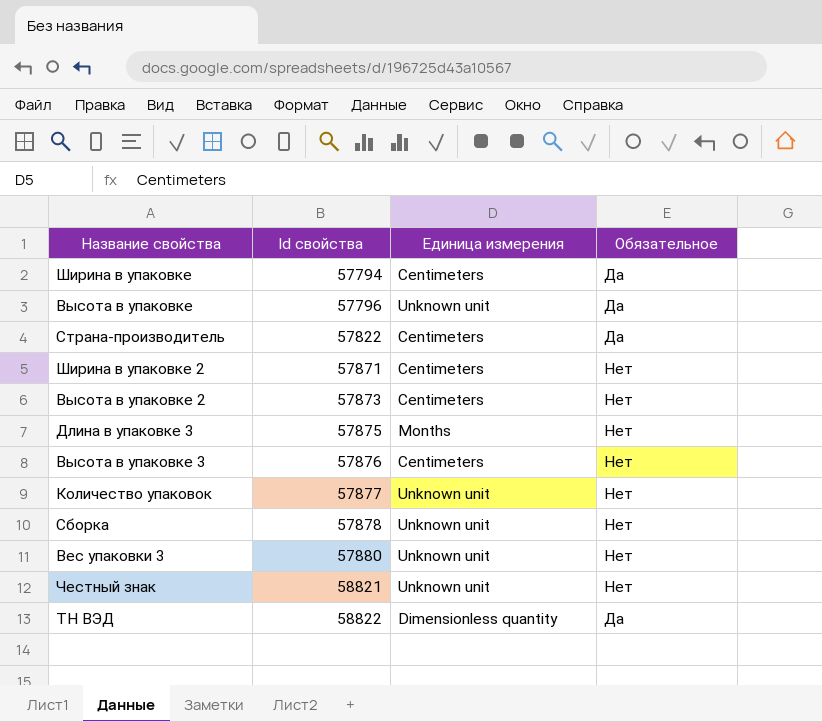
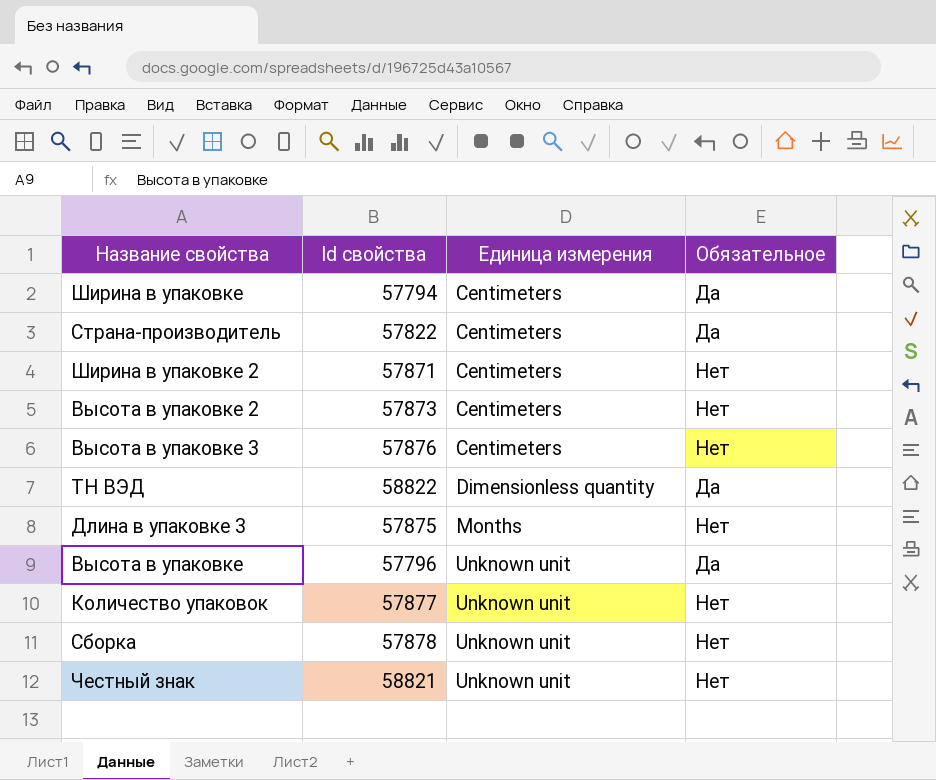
row order: Id свойства ascending -> Единица измерения ascending
row Вес упаковки 3: 57880 | Unknown unit | Нет -> none

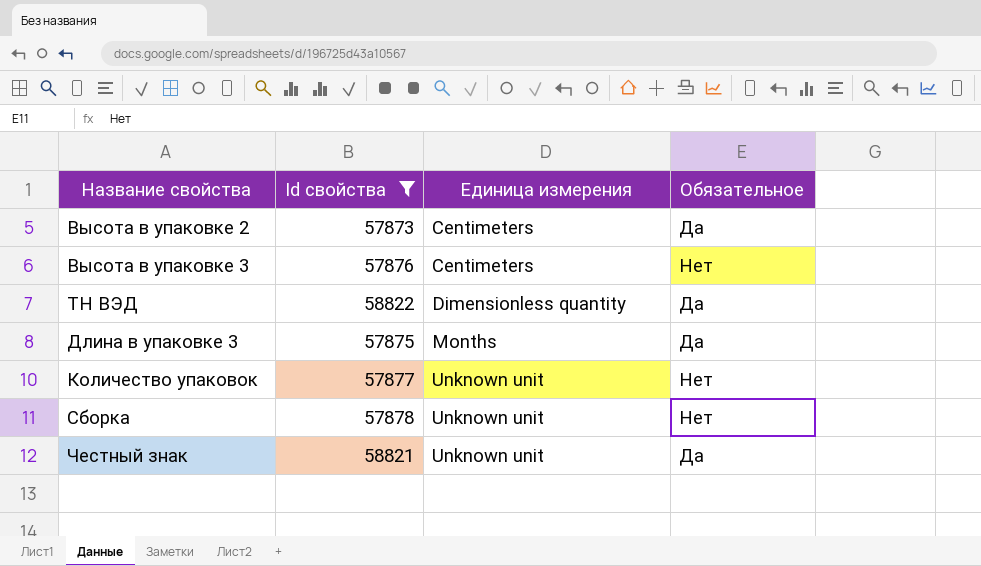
filter: none -> Id свойства >= 57873
Высота в упаковке 2 | Обязательное: Нет -> Да
Длина в упаковке 3 | Обязательное: Нет -> Да
Честный знак | Обязательное: Нет -> Да

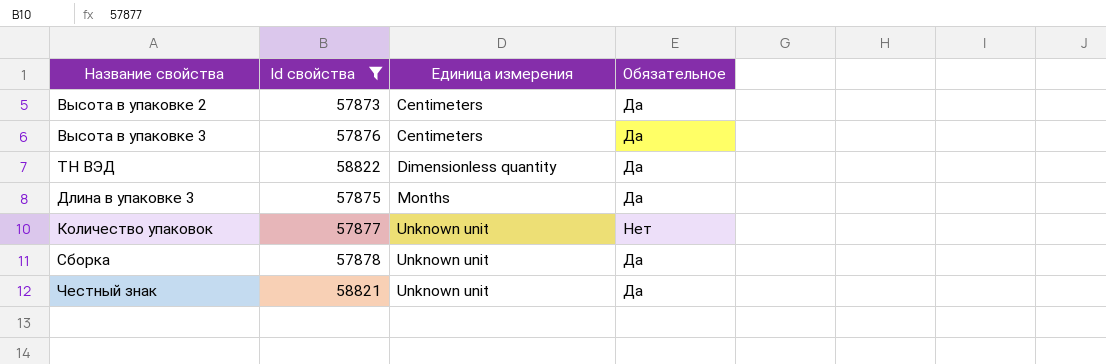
Высота в упаковке 3 | Обязательное: Нет -> Да
Сборка | Обязательное: Нет -> Да

